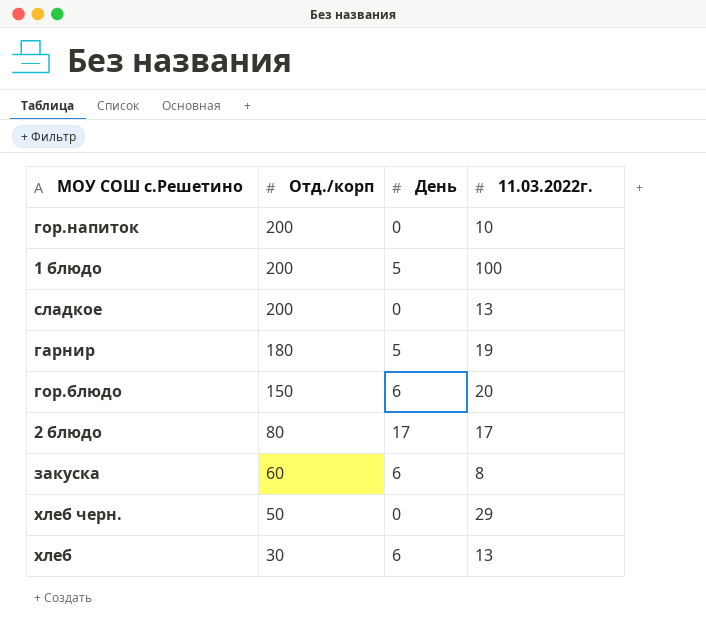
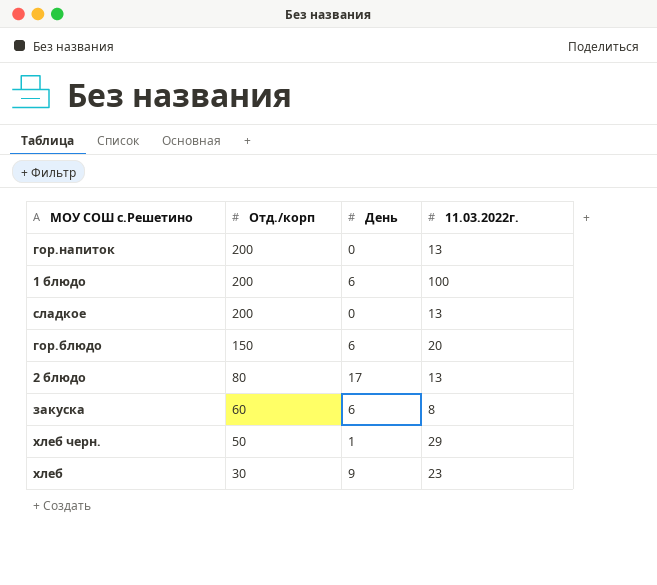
row гарнир: 180 | 5 | 19 -> none
гор.напиток | 11.03.2022г.: 10 -> 13
1 блюдо | День: 5 -> 6
2 блюдо | 11.03.2022г.: 17 -> 13
хлеб черн. | День: 0 -> 1
хлеб | День: 6 -> 9
хлеб | 11.03.2022г.: 13 -> 23

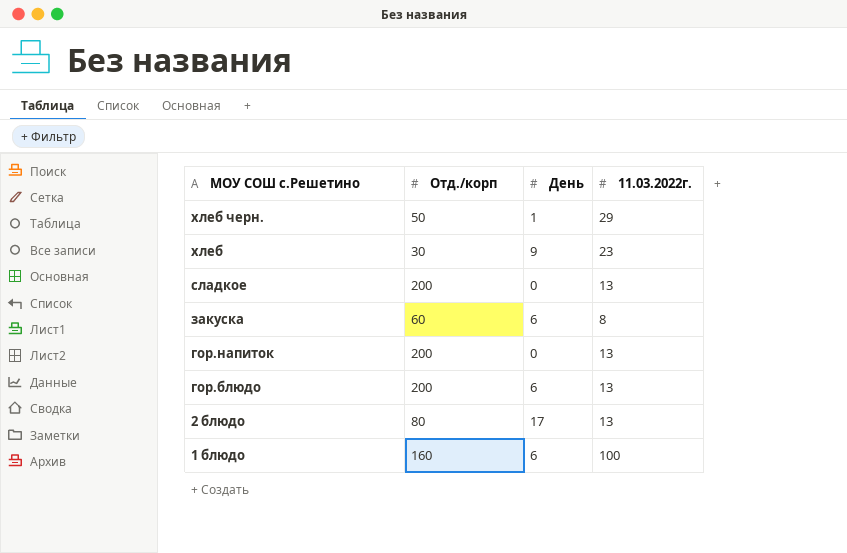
row order: Отд./корп descending -> МОУ СОШ с.Решетино descending
гор.блюдо | Отд./корп: 150 -> 200
гор.блюдо | 11.03.2022г.: 20 -> 13
1 блюдо | Отд./корп: 200 -> 160

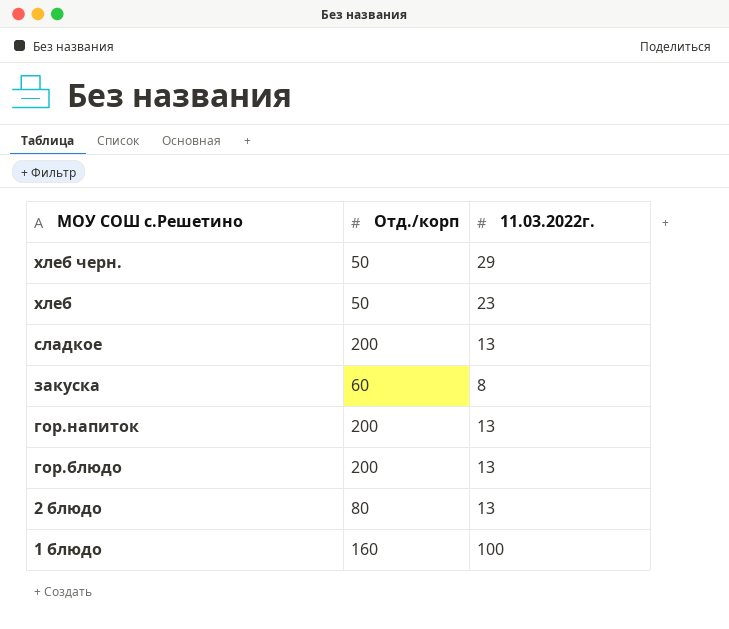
column День | position: 3 -> none
хлеб | Отд./корп: 30 -> 50

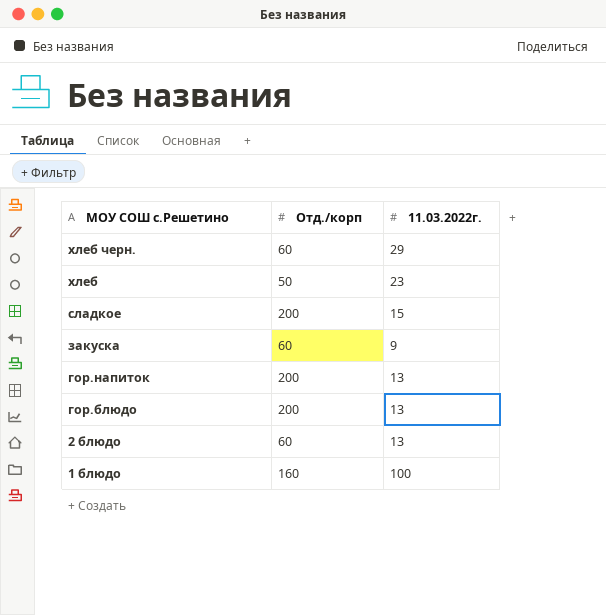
хлеб черн. | Отд./корп: 50 -> 60
сладкое | 11.03.2022г.: 13 -> 15
закуска | 11.03.2022г.: 8 -> 9
2 блюдо | Отд./корп: 80 -> 60

